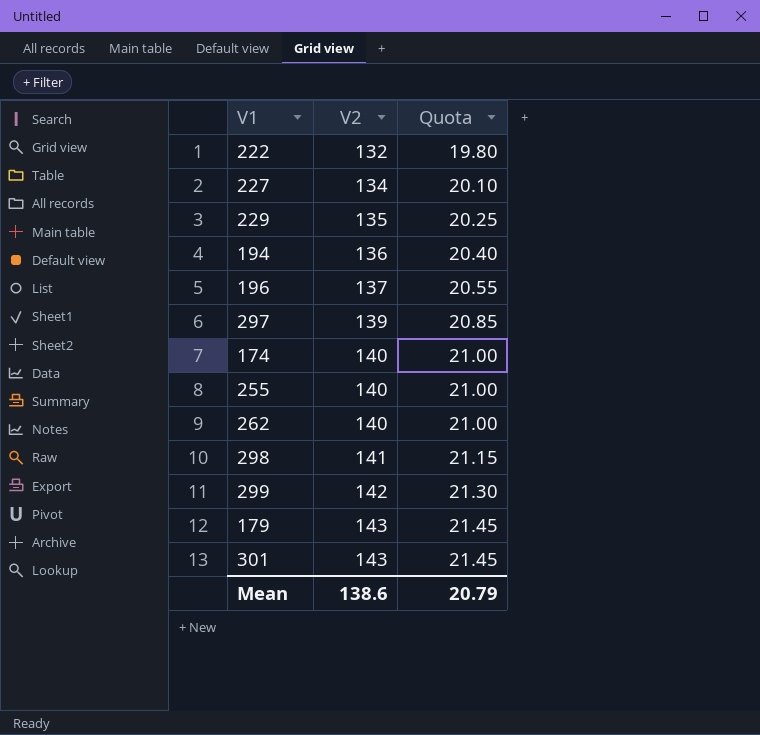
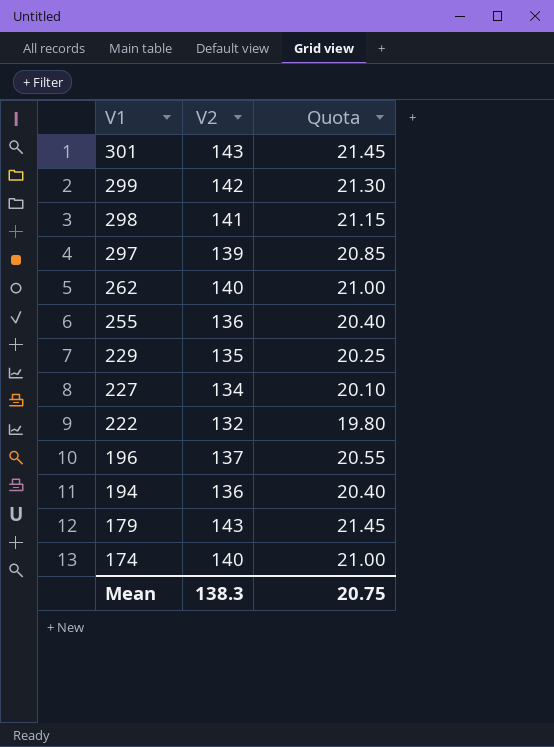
row order: V2 ascending -> V1 descending
255 | V2: 140 -> 136
255 | Quota: 21.00 -> 20.40
Mean | V2: 138.6 -> 138.3
Mean | Quota: 20.79 -> 20.75

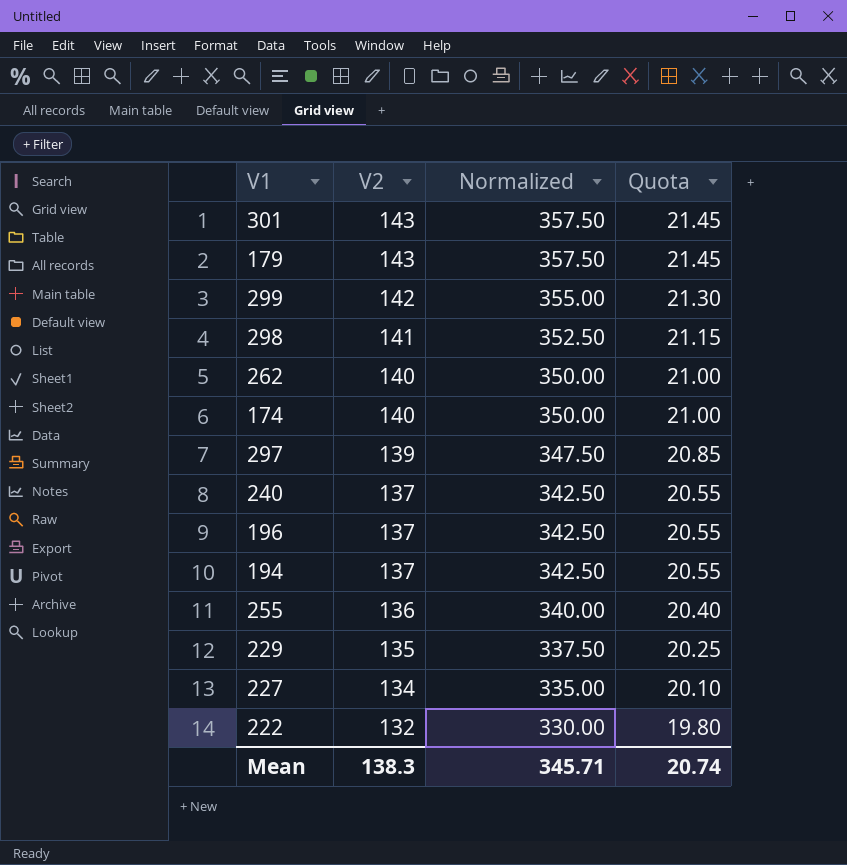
row order: V1 descending -> V2 descending
column Normalized | formula: none -> [V2] * 2.5
row 240: none -> 137 | 342.50 | 20.55
194 | V2: 136 -> 137
194 | Quota: 20.40 -> 20.55
Mean | Quota: 20.75 -> 20.74

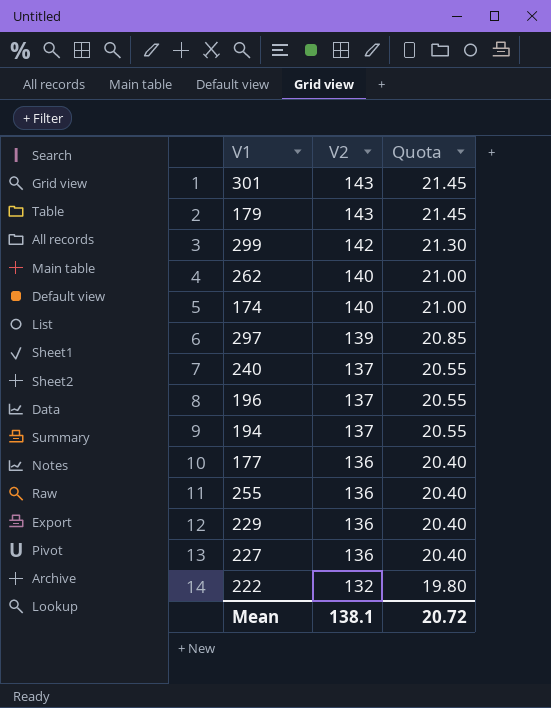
column Normalized | formula: [V2] * 2.5 -> none
row 298: 141 | 352.50 | 21.15 -> none
row 177: none -> 136 | 20.40
229 | V2: 135 -> 136
229 | Quota: 20.25 -> 20.40
227 | V2: 134 -> 136
227 | Quota: 20.10 -> 20.40
Mean | V2: 138.3 -> 138.1
Mean | Quota: 20.74 -> 20.72

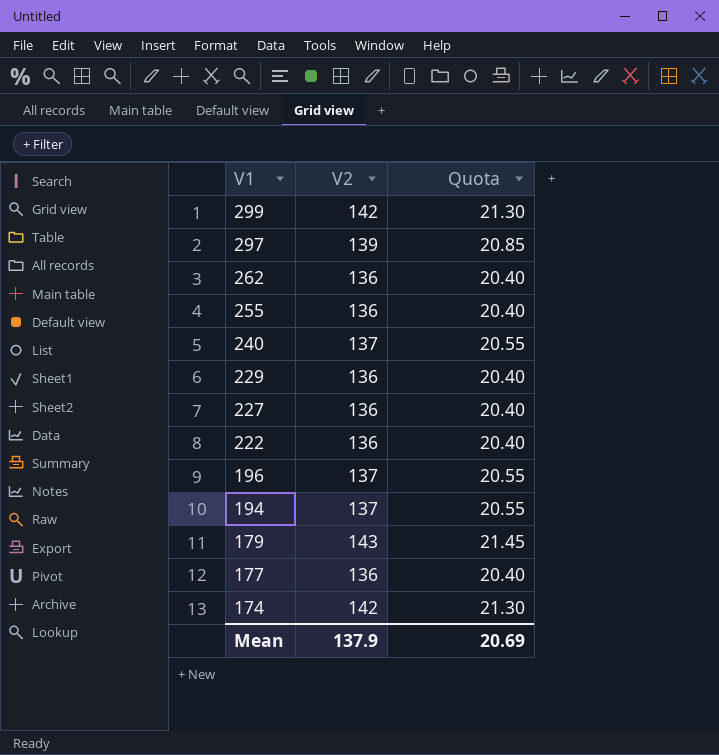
row order: V2 descending -> V1 descending
row 301: 143 | 21.45 -> none
262 | V2: 140 -> 136
262 | Quota: 21.00 -> 20.40
222 | V2: 132 -> 136
222 | Quota: 19.80 -> 20.40
174 | V2: 140 -> 142
174 | Quota: 21.00 -> 21.30
Mean | V2: 138.1 -> 137.9
Mean | Quota: 20.72 -> 20.69

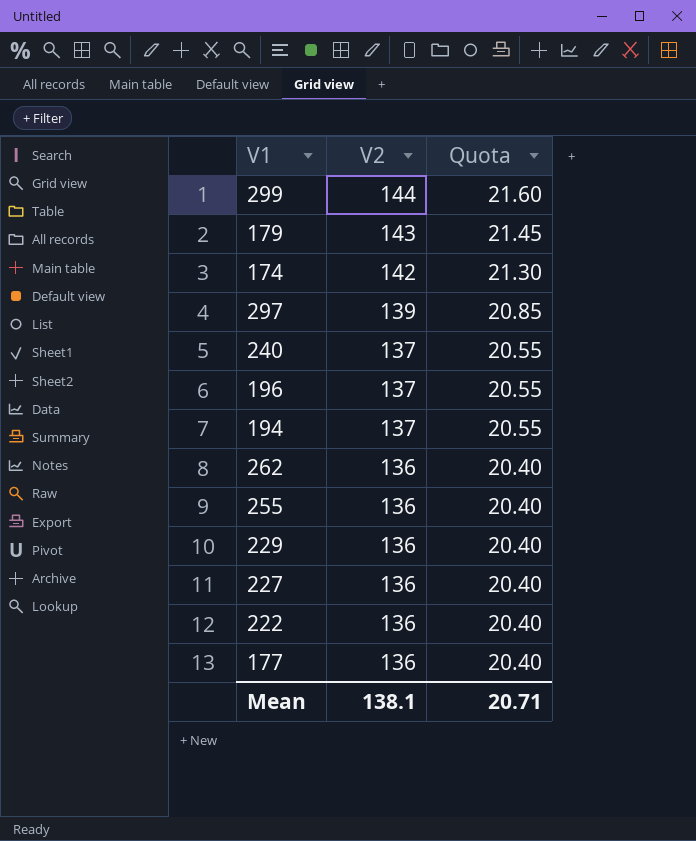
row order: V1 descending -> V2 descending
299 | V2: 142 -> 144
299 | Quota: 21.30 -> 21.60
Mean | V2: 137.9 -> 138.1
Mean | Quota: 20.69 -> 20.71

